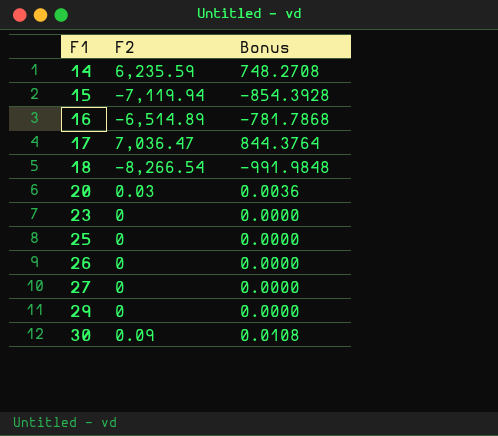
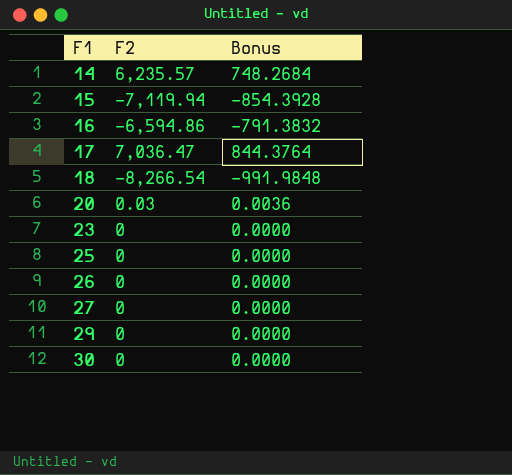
14 | F2: 6,235.59 -> 6,235.57
14 | Bonus: 748.2708 -> 748.2684
16 | F2: -6,514.89 -> -6,594.86
16 | Bonus: -781.7868 -> -791.3832
30 | F2: 0.09 -> 0
30 | Bonus: 0.0108 -> 0.0000

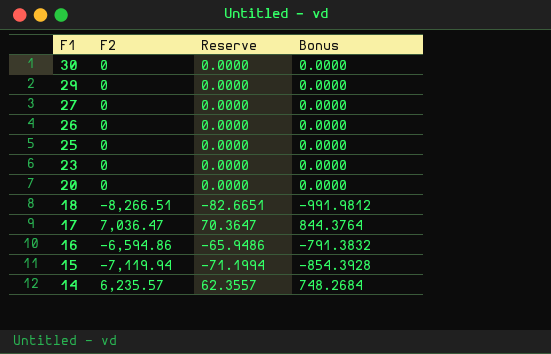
row order: F1 ascending -> F1 descending
column Reserve | formula: none -> [F2] * 0.01
20 | F2: 0.03 -> 0
20 | Bonus: 0.0036 -> 0.0000
18 | F2: -8,266.54 -> -8,266.51
18 | Bonus: -991.9848 -> -991.9812

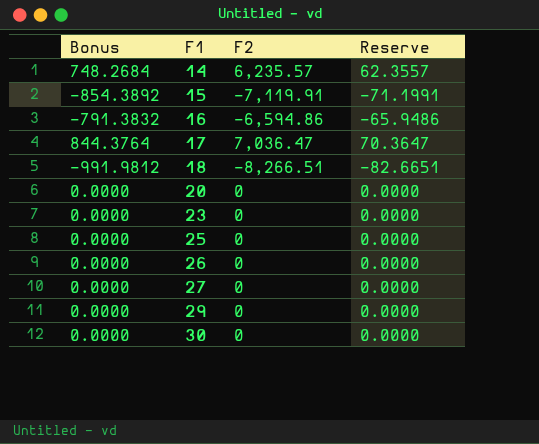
row order: F1 descending -> F1 ascending
column Bonus | position: 4 -> 1
15 | Bonus: -854.3928 -> -854.3892
15 | F2: -7,119.94 -> -7,119.91
15 | Reserve: -71.1994 -> -71.1991

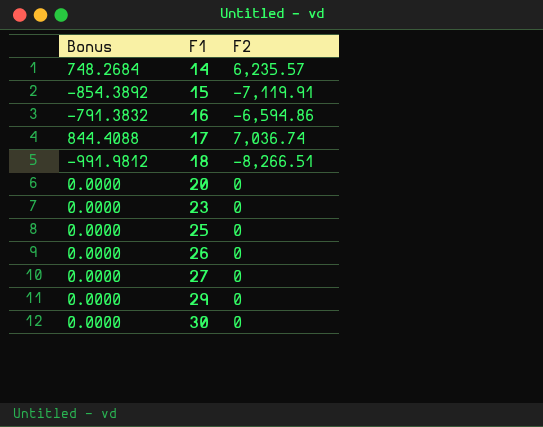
column Reserve | formula: [F2] * 0.01 -> none
17 | Bonus: 844.3764 -> 844.4088
17 | F2: 7,036.47 -> 7,036.74

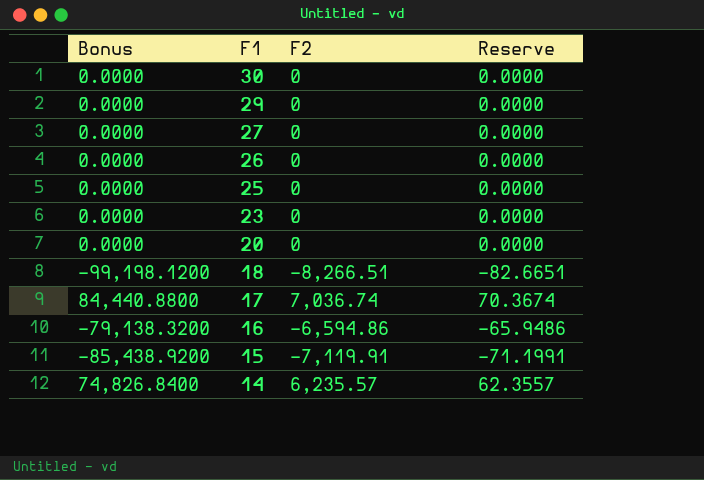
row order: F1 ascending -> F1 descending
column Bonus | formula: [F2] * 0.12 -> [F2] * 12
column Reserve | formula: none -> [F2] * 0.01

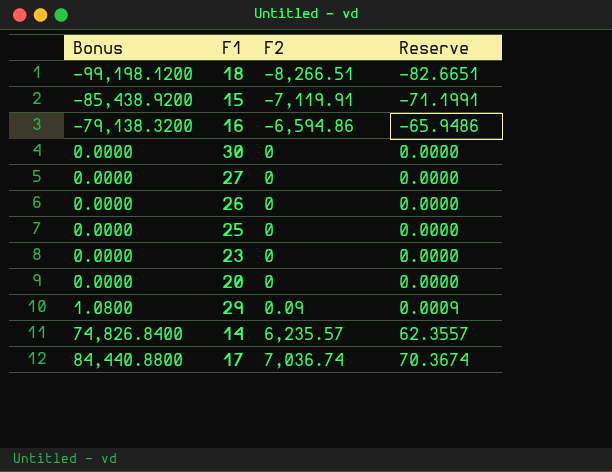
row order: F1 descending -> Bonus ascending
29 | Bonus: 0.0000 -> 1.0800
29 | F2: 0 -> 0.09
29 | Reserve: 0.0000 -> 0.0009

